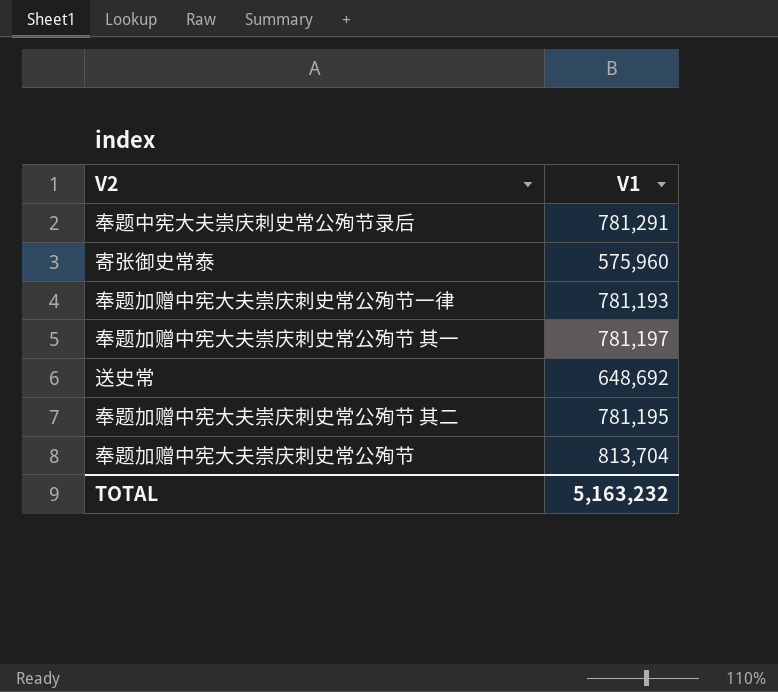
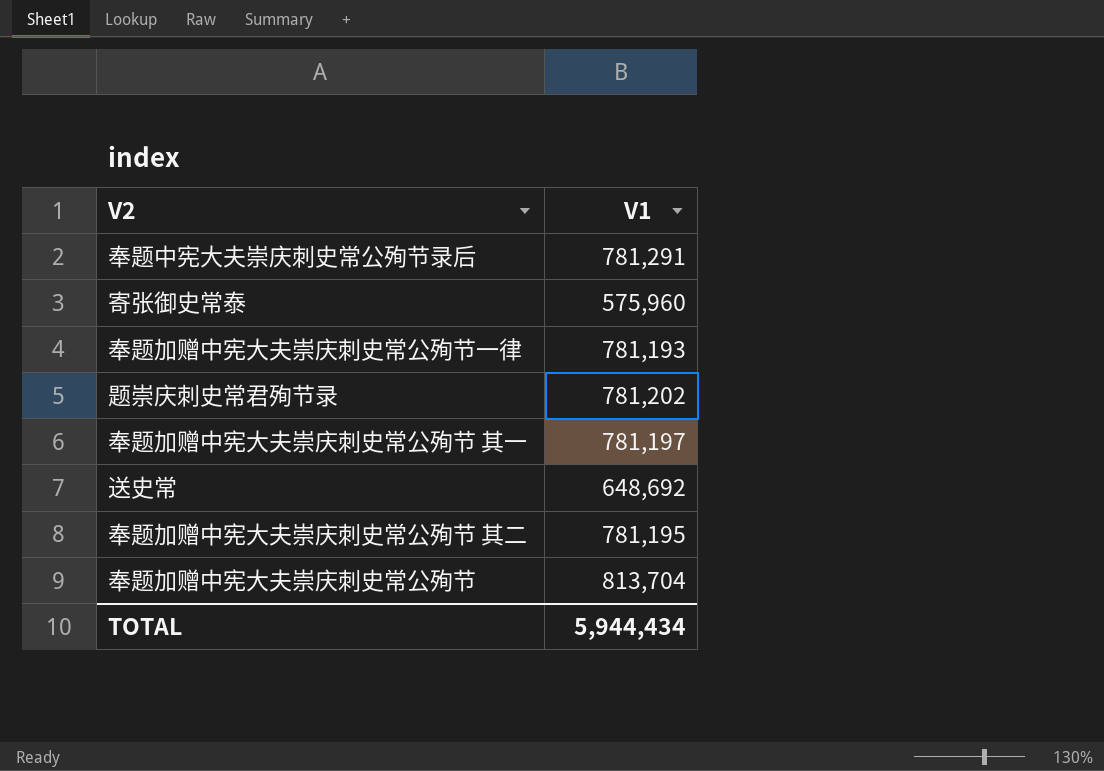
row 题崇庆刺史常君殉节录: none -> 781,202
TOTAL | V1: 5,163,232 -> 5,944,434

